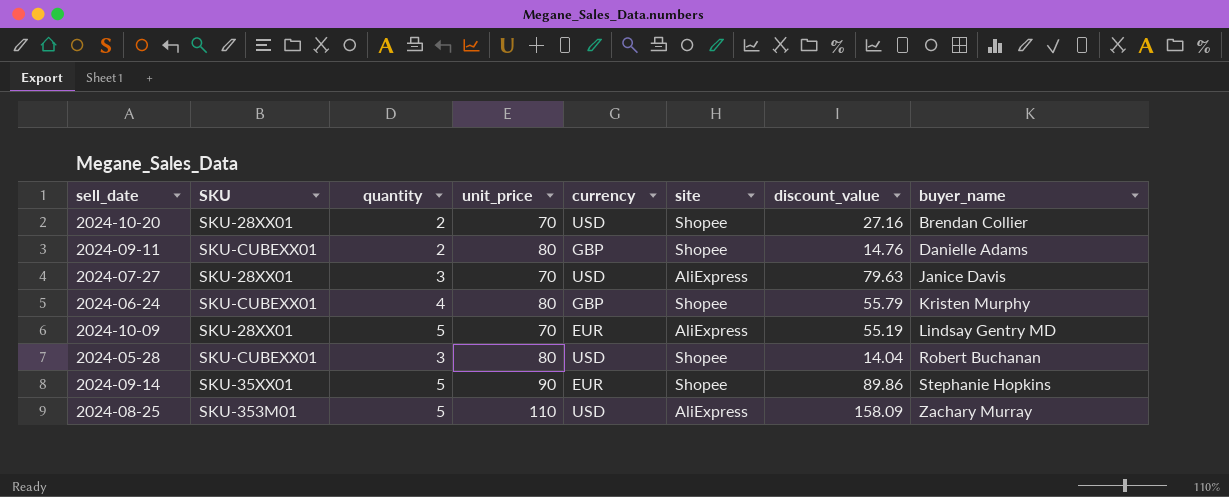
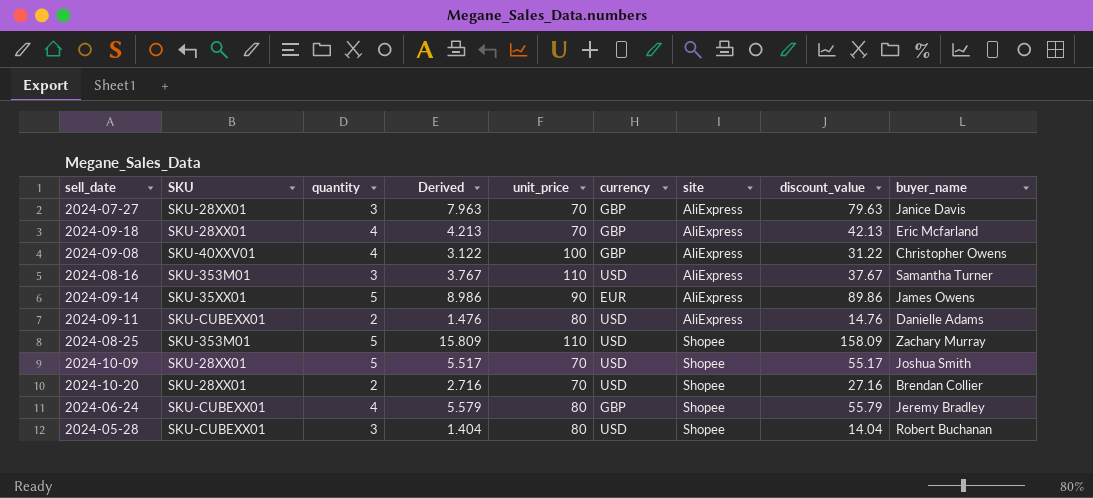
row order: buyer_name ascending -> site ascending
column Derived | formula: none -> [discount_value] * 0.1
2024-07-27 | currency: USD -> GBP
row 2024-09-18: none -> SKU-28XX01 | 4 | 4.213 | 70 | GBP | AliExpress | 42.13 | Eric Mcfarland
row 2024-09-08: none -> SKU-40XXV01 | 4 | 3.122 | 100 | GBP | AliExpress | 31.22 | Christopher Owens
row 2024-08-16: none -> SKU-353M01 | 3 | 3.767 | 110 | USD | AliExpress | 37.67 | Samantha Turner
2024-09-14 | site: Shopee -> AliExpress
2024-09-14 | buyer_name: Stephanie Hopkins -> James Owens
2024-09-11 | currency: GBP -> USD
2024-09-11 | site: Shopee -> AliExpress
2024-08-25 | site: AliExpress -> Shopee
2024-10-09 | currency: EUR -> USD
2024-10-09 | site: AliExpress -> Shopee
2024-10-09 | discount_value: 55.19 -> 55.17
2024-10-09 | buyer_name: Lindsay Gentry MD -> Joshua Smith
2024-06-24 | buyer_name: Kristen Murphy -> Jeremy Bradley

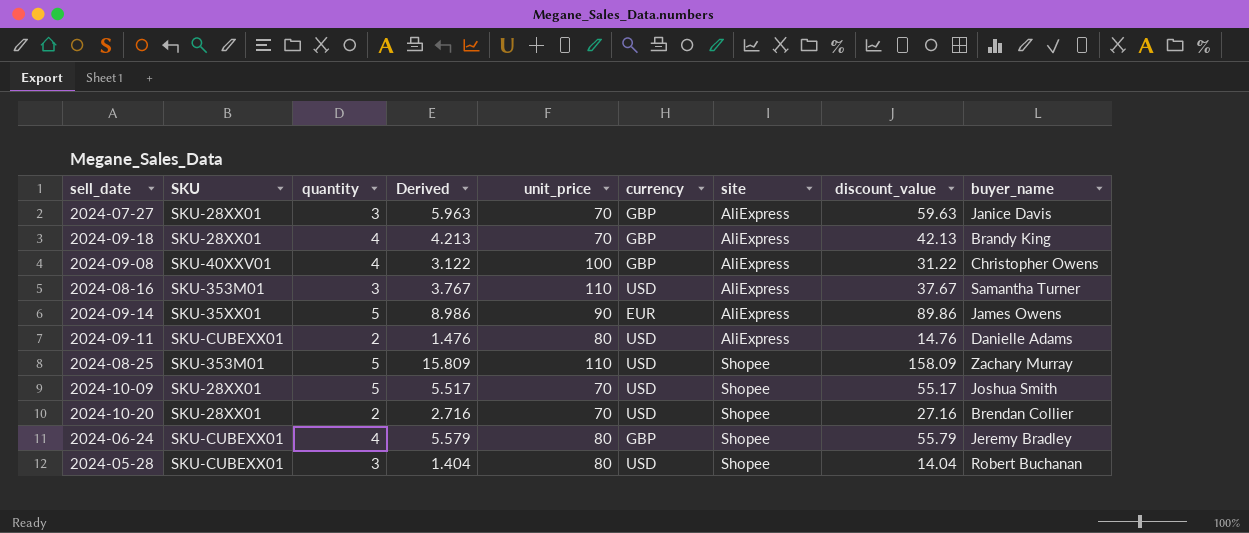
2024-07-27 | Derived: 7.963 -> 5.963
2024-07-27 | discount_value: 79.63 -> 59.63
2024-09-18 | buyer_name: Eric Mcfarland -> Brandy King

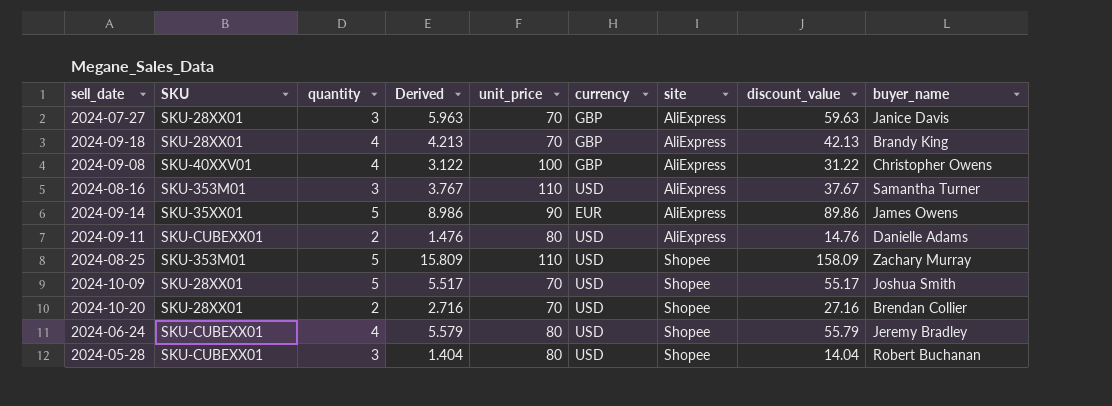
2024-06-24 | currency: GBP -> USD

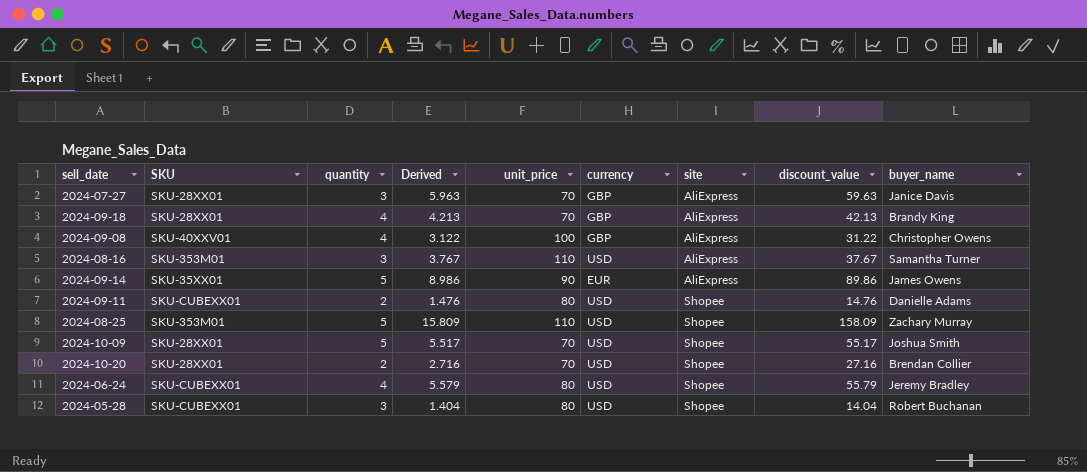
2024-09-11 | site: AliExpress -> Shopee

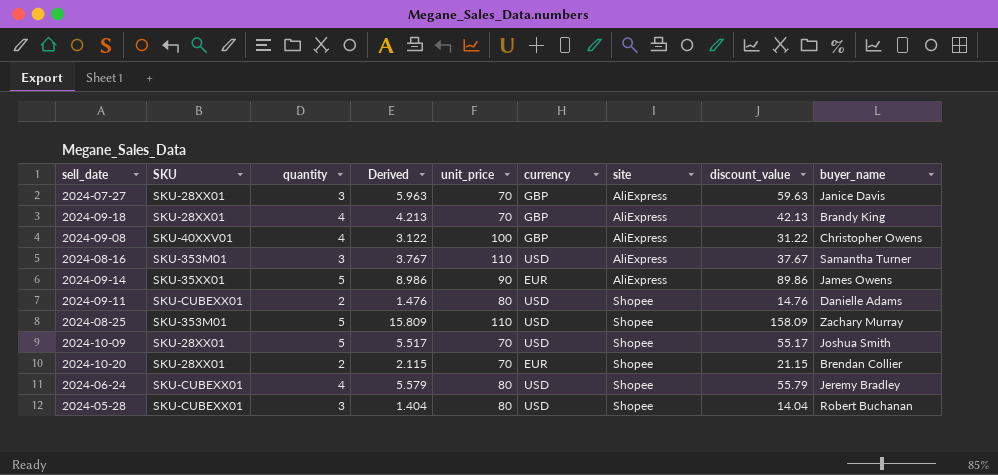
2024-10-20 | Derived: 2.716 -> 2.115
2024-10-20 | currency: USD -> EUR
2024-10-20 | discount_value: 27.16 -> 21.15

